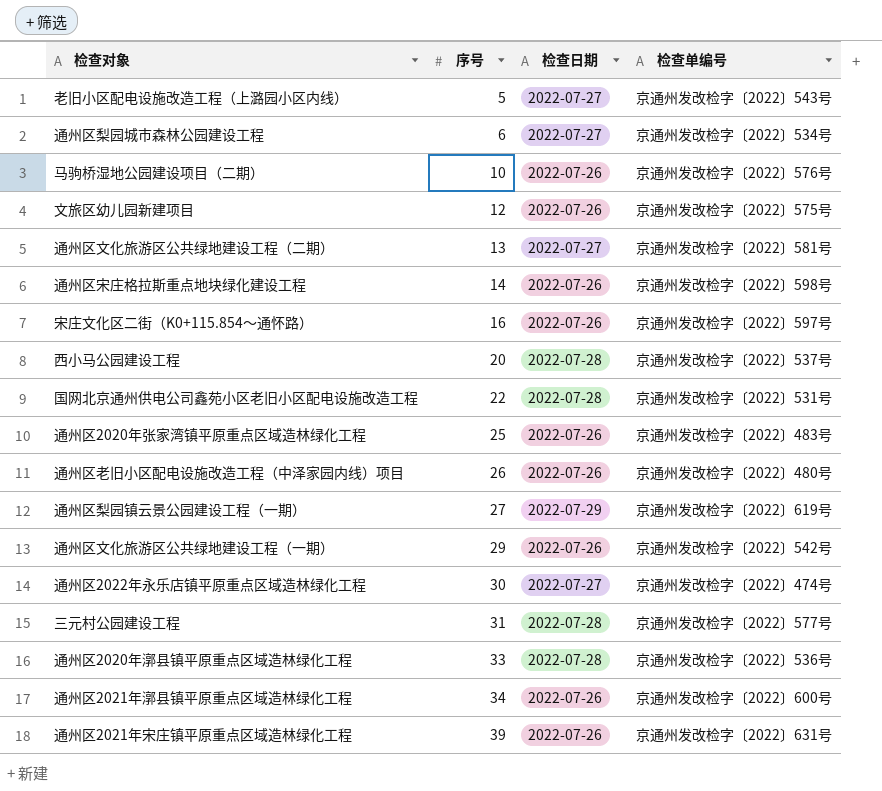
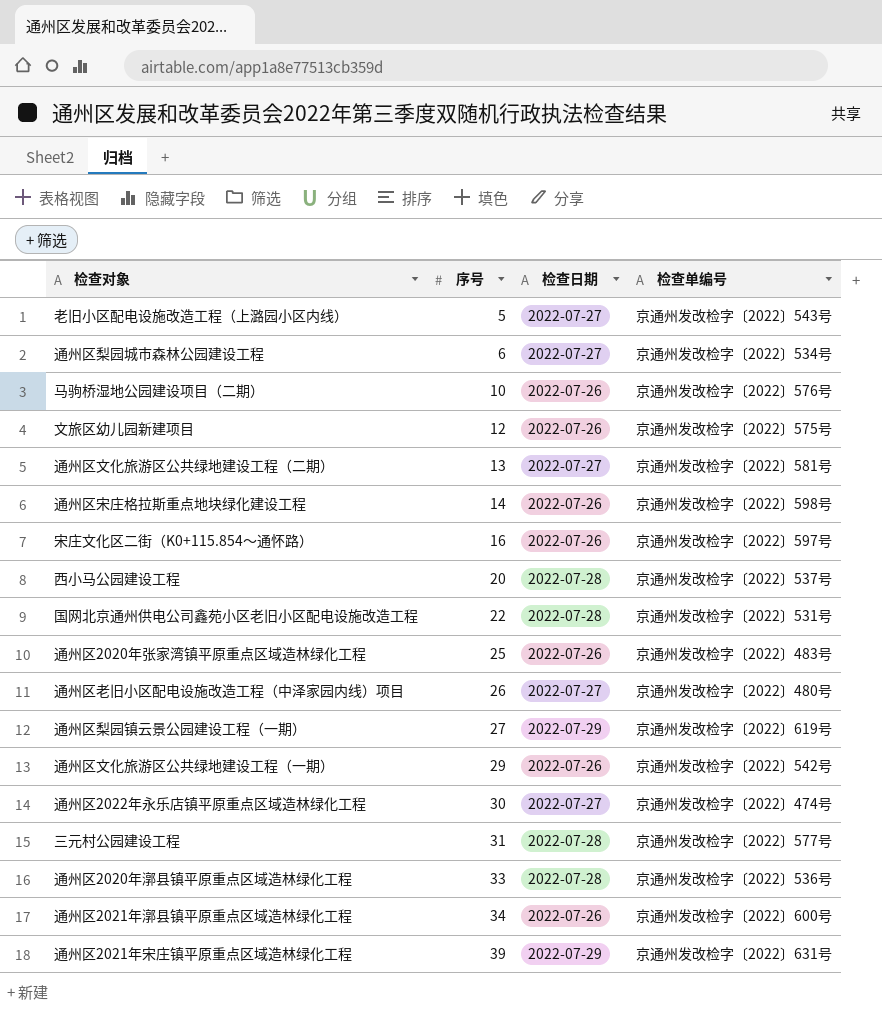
通州区老旧小区配电设施改造工程（中泽家园内线）项目 | 检查日期: 2022-07-26 -> 2022-07-27
通州区2021年宋庄镇平原重点区域造林绿化工程 | 检查日期: 2022-07-26 -> 2022-07-29

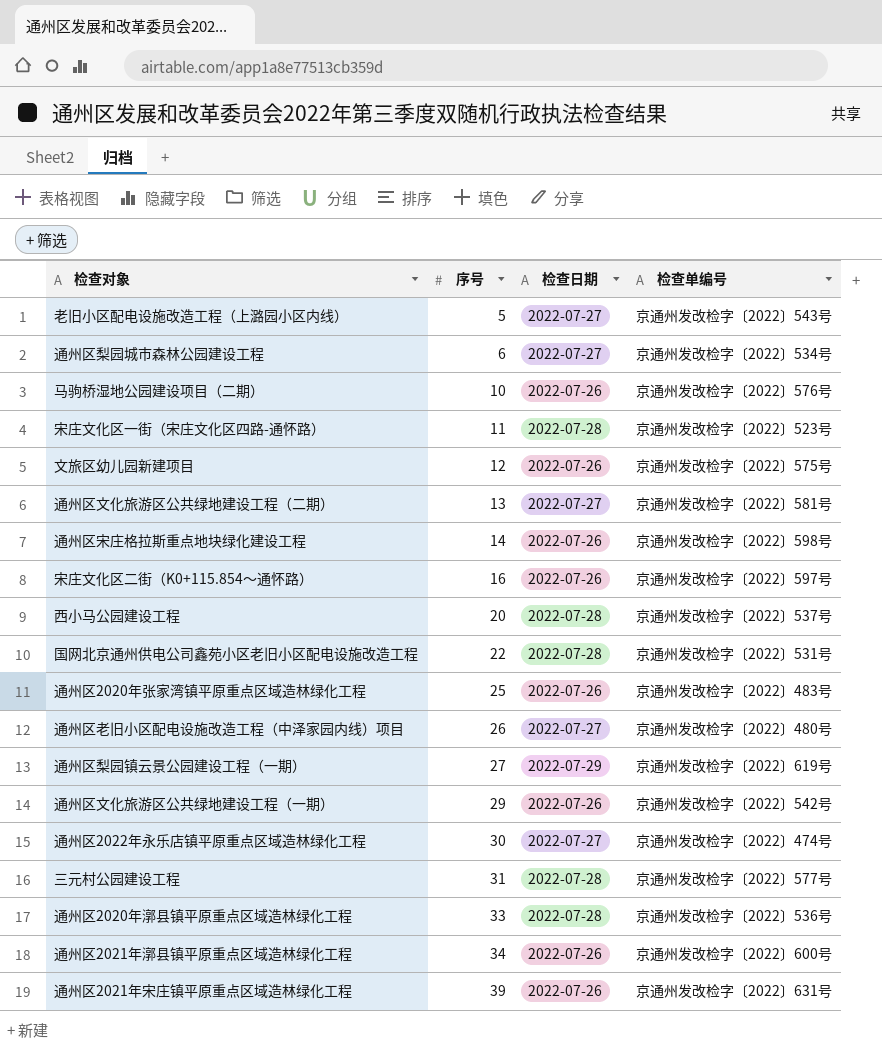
row 宋庄文化区一街（宋庄文化区四路-通怀路）: none -> 11 | 2022-07-28 | 京通州发改检字〔2022〕523号
通州区2021年宋庄镇平原重点区域造林绿化工程 | 检查日期: 2022-07-29 -> 2022-07-26

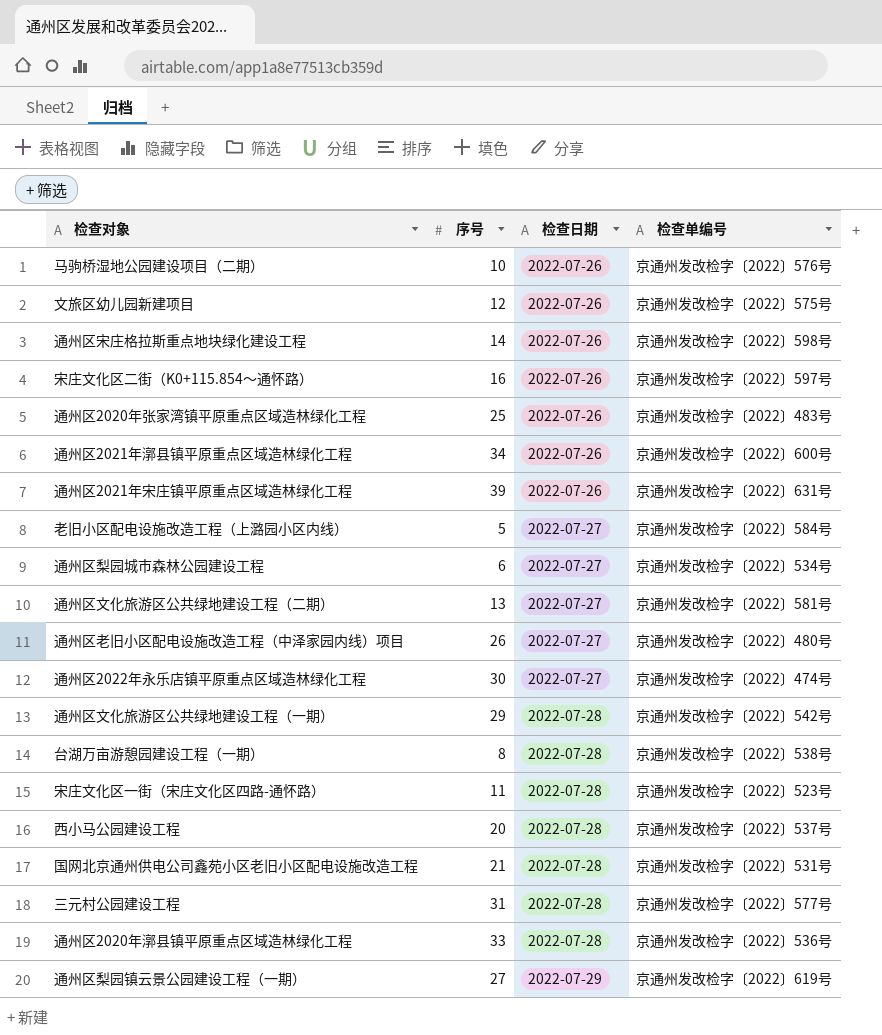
row order: 序号 ascending -> 检查日期 ascending
老旧小区配电设施改造工程（上潞园小区内线） | 检查单编号: 京通州发改检字〔2022〕543号 -> 京通州发改检字〔2022〕584号
通州区文化旅游区公共绿地建设工程（一期） | 检查日期: 2022-07-26 -> 2022-07-28
row 台湖万亩游憩园建设工程（一期）: none -> 8 | 2022-07-28 | 京通州发改检字〔2022〕538号
国网北京通州供电公司鑫苑小区老旧小区配电设施改造工程 | 序号: 22 -> 21

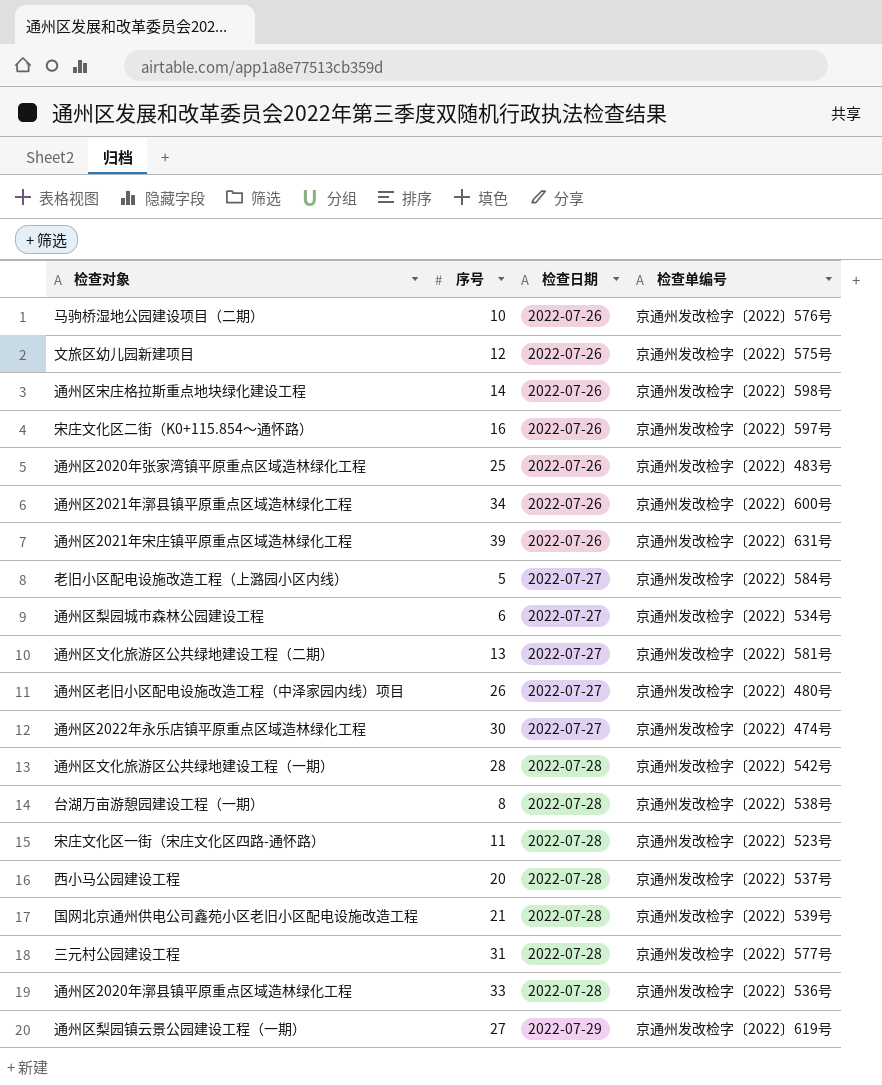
通州区文化旅游区公共绿地建设工程（一期） | 序号: 29 -> 28
国网北京通州供电公司鑫苑小区老旧小区配电设施改造工程 | 检查单编号: 京通州发改检字〔2022〕531号 -> 京通州发改检字〔2022〕539号

